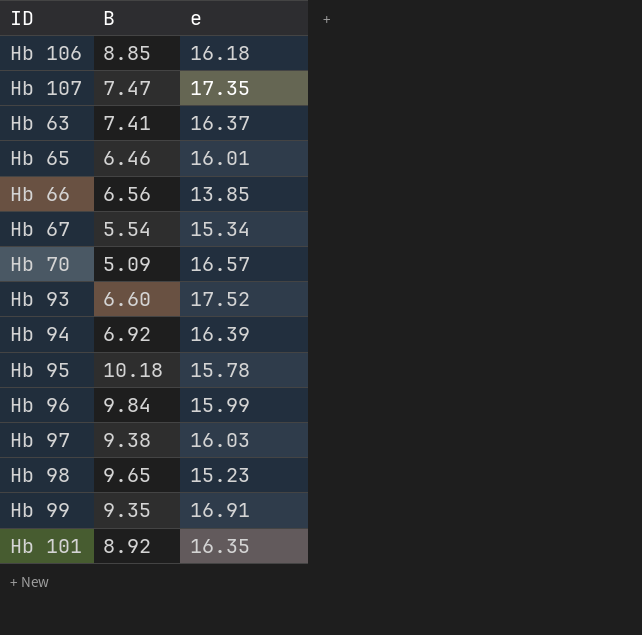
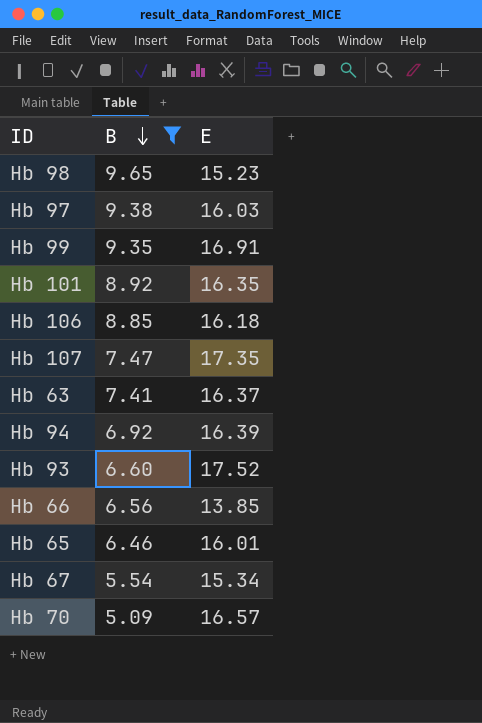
filter: none -> B <= 9.65
row order: none -> B descending
column name: e -> E

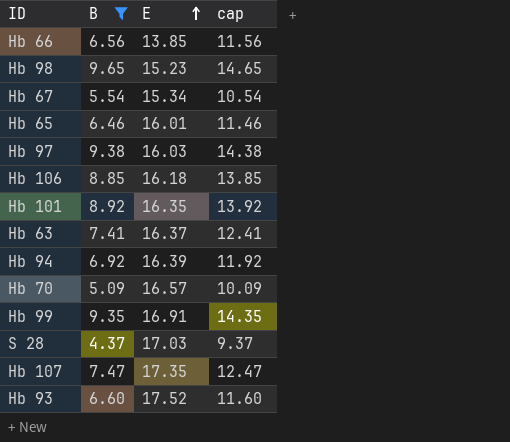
row order: B descending -> E ascending
column cap | formula: none -> [B] + 5
row S 28: none -> 4.37 | 17.03 | 9.37

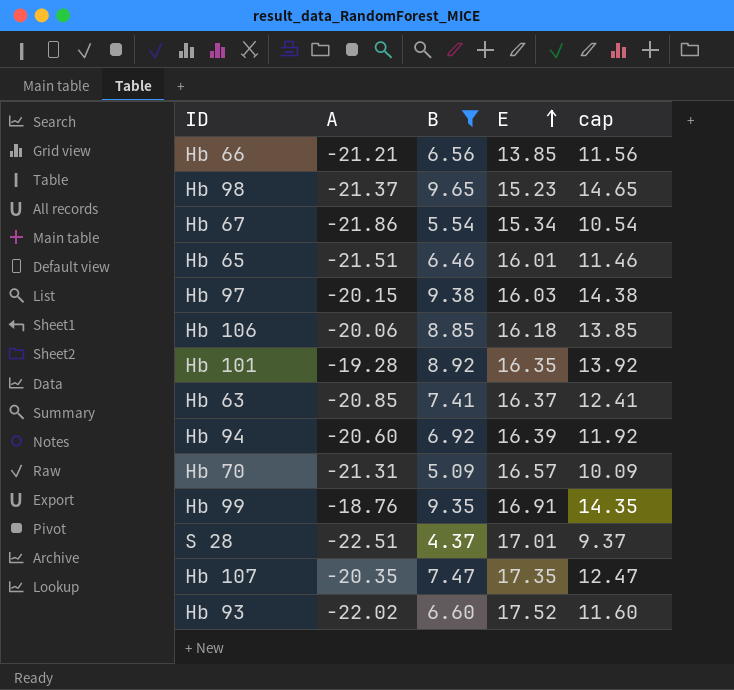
column A | position: none -> 2
S 28 | E: 17.03 -> 17.01

